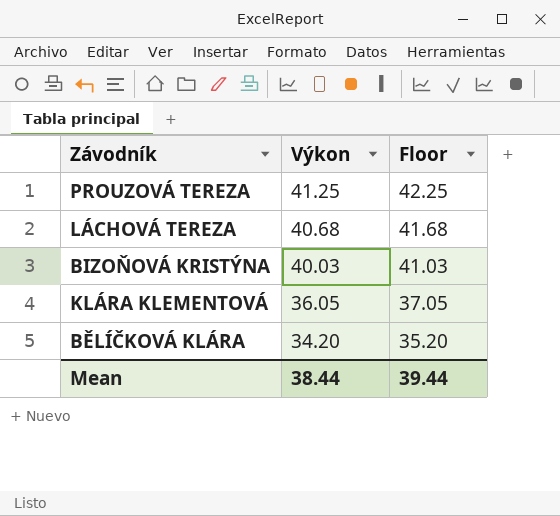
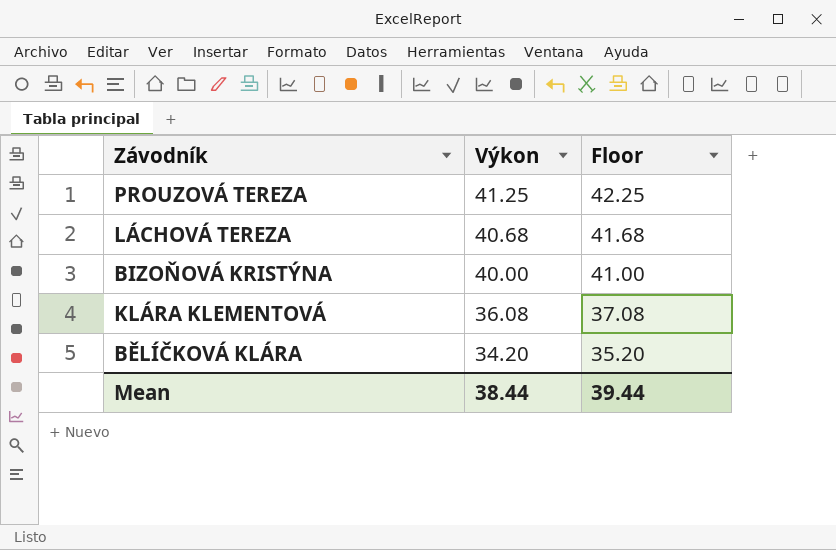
BIZOŇOVÁ KRISTÝNA | Výkon: 40.03 -> 40.00
BIZOŇOVÁ KRISTÝNA | Floor: 41.03 -> 41.00
KLÁRA KLEMENTOVÁ | Výkon: 36.05 -> 36.08
KLÁRA KLEMENTOVÁ | Floor: 37.05 -> 37.08

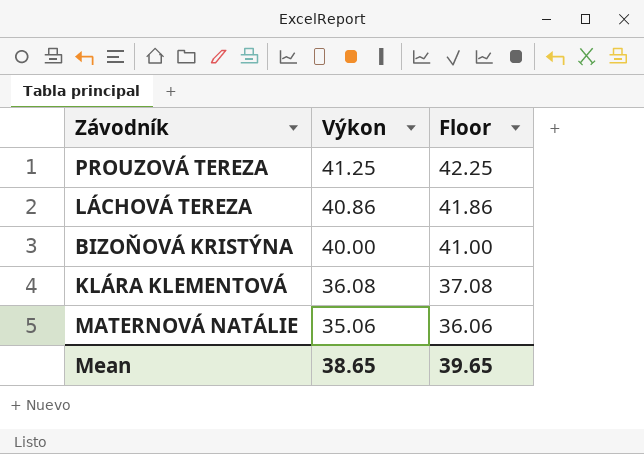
row BĚLÍČKOVÁ KLÁRA: 34.20 | 35.20 -> none
LÁCHOVÁ TEREZA | Výkon: 40.68 -> 40.86
LÁCHOVÁ TEREZA | Floor: 41.68 -> 41.86
row MATERNOVÁ NATÁLIE: none -> 35.06 | 36.06
Mean | Výkon: 38.44 -> 38.65
Mean | Floor: 39.44 -> 39.65

